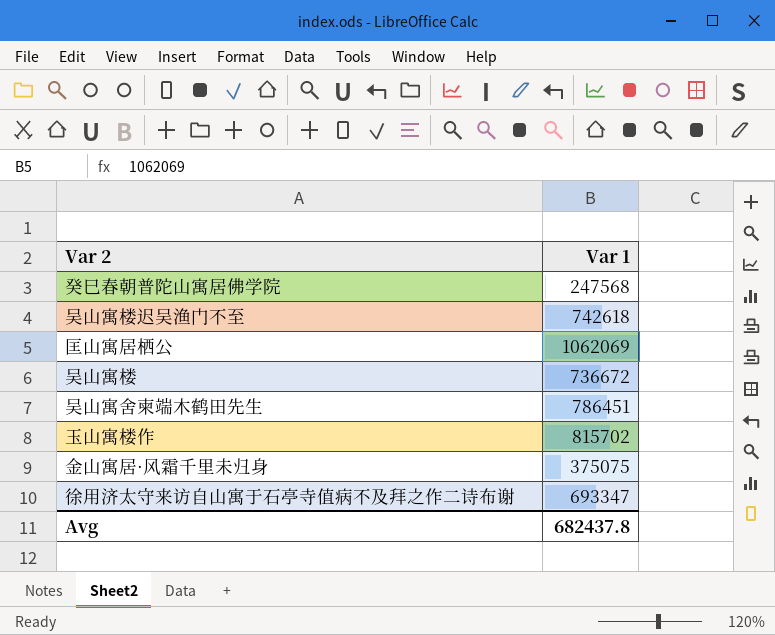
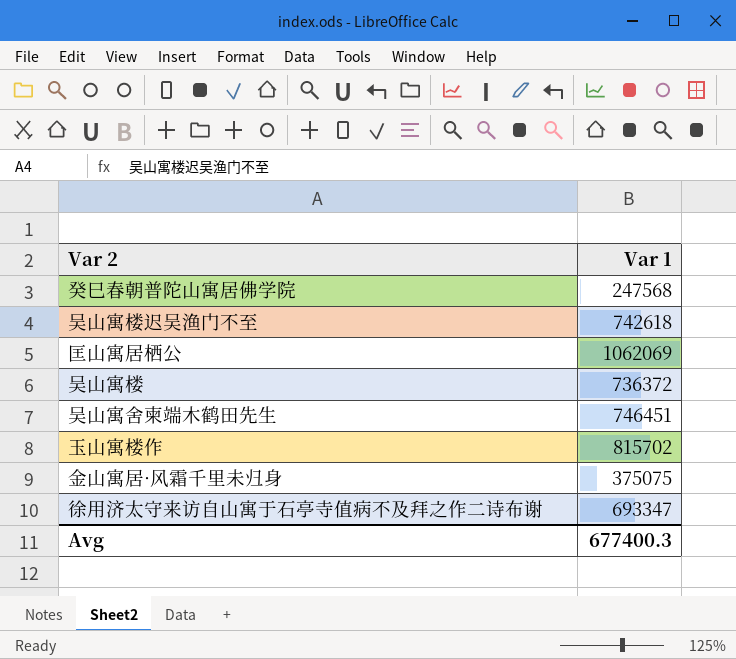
吴山寓楼 | Var 1: 736672 -> 736372
吴山寓舍柬端木鹤田先生 | Var 1: 786451 -> 746451
Avg | Var 1: 682437.8 -> 677400.3

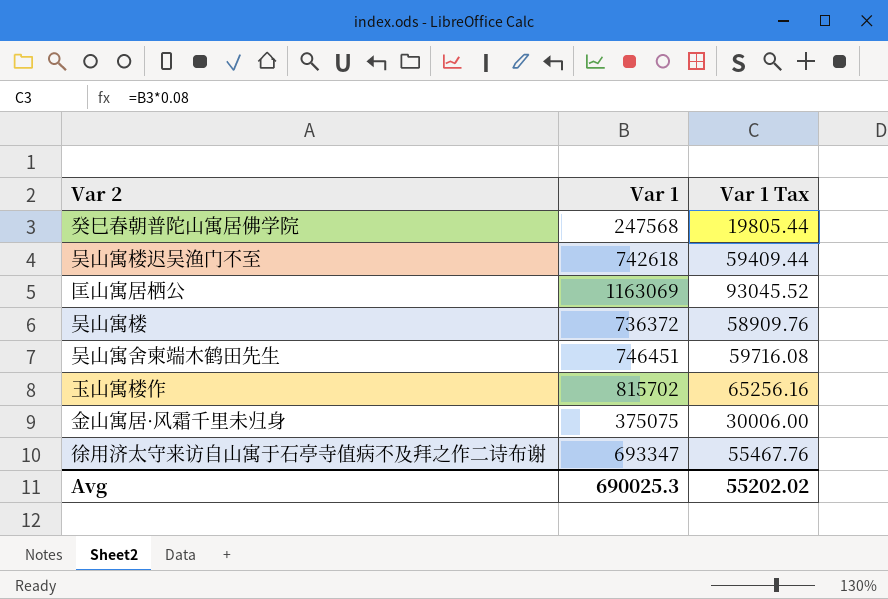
column Var 1 Tax | formula: none -> [Var 1] * 0.08
匡山寓居栖公 | Var 1: 1062069 -> 1163069
Avg | Var 1: 677400.3 -> 690025.3

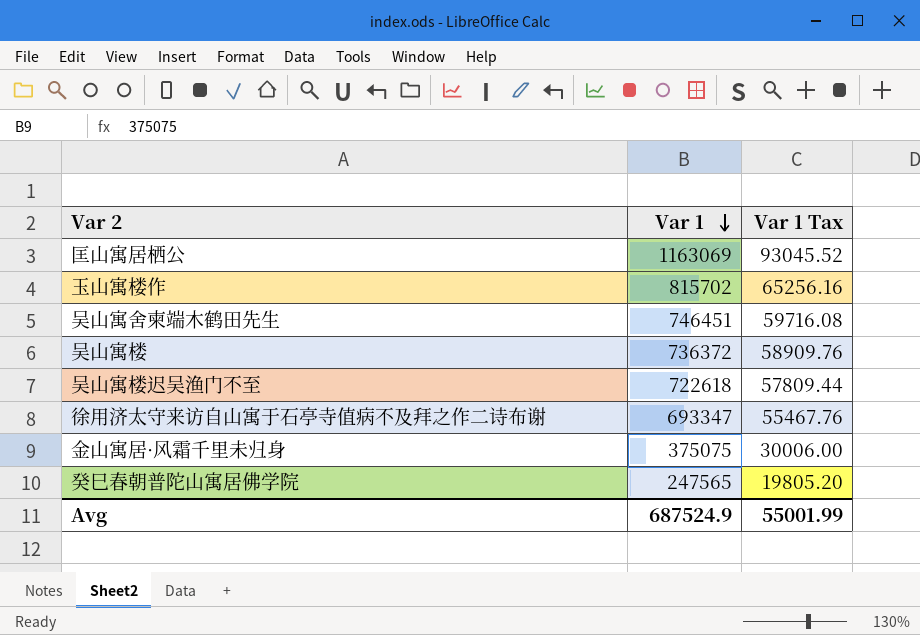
row order: none -> Var 1 descending
吴山寓楼迟吴渔门不至 | Var 1: 742618 -> 722618
吴山寓楼迟吴渔门不至 | Var 1 Tax: 59409.44 -> 57809.44
癸巳春朝普陀山寓居佛学院 | Var 1: 247568 -> 247565
癸巳春朝普陀山寓居佛学院 | Var 1 Tax: 19805.44 -> 19805.20
Avg | Var 1: 690025.3 -> 687524.9
Avg | Var 1 Tax: 55202.02 -> 55001.99

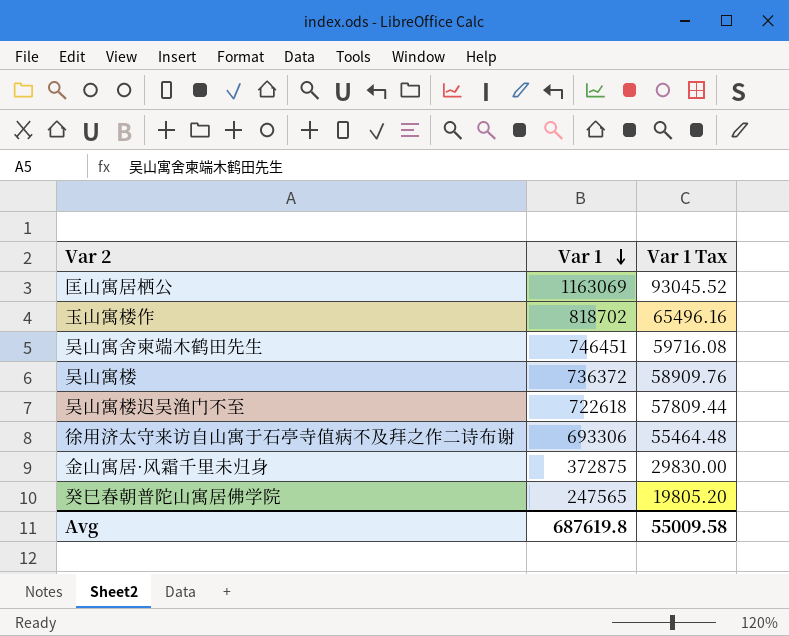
玉山寓楼作 | Var 1: 815702 -> 818702
玉山寓楼作 | Var 1 Tax: 65256.16 -> 65496.16
徐用济太守来访自山寓于石亭寺值病不及拜之作二诗布谢 | Var 1: 693347 -> 693306
徐用济太守来访自山寓于石亭寺值病不及拜之作二诗布谢 | Var 1 Tax: 55467.76 -> 55464.48
金山寓居·风霜千里未归身 | Var 1: 375075 -> 372875
金山寓居·风霜千里未归身 | Var 1 Tax: 30006.00 -> 29830.00
Avg | Var 1: 687524.9 -> 687619.8
Avg | Var 1 Tax: 55001.99 -> 55009.58

